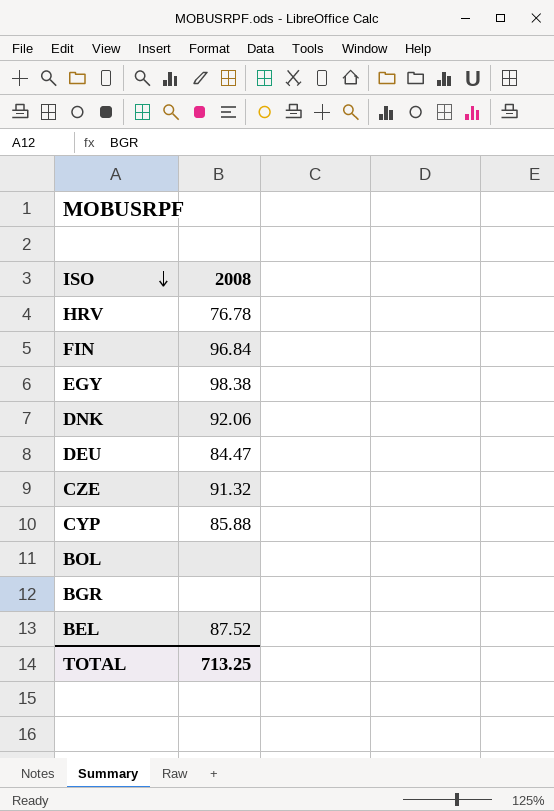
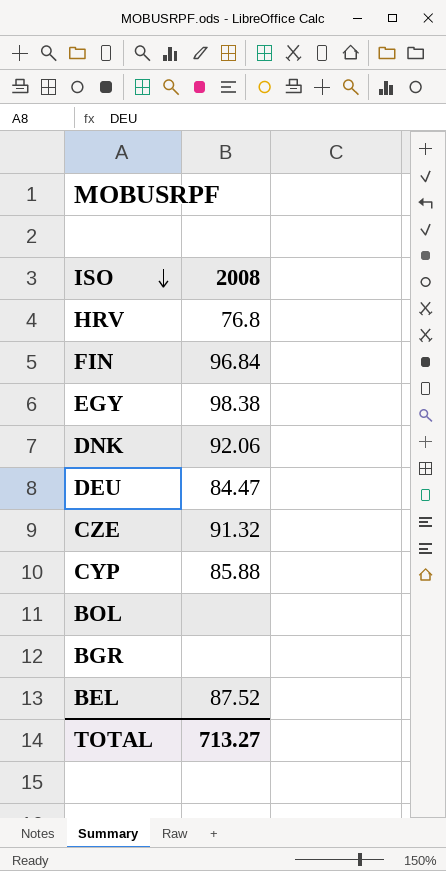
HRV | 2008: 76.78 -> 76.8
TOTAL | 2008: 713.25 -> 713.27

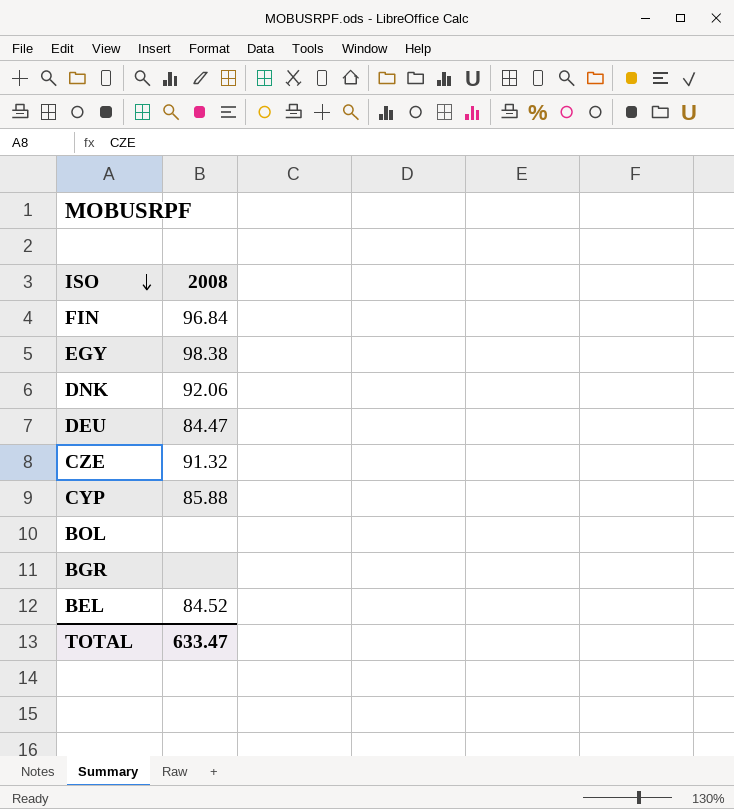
row HRV: 76.8 -> none
BEL | 2008: 87.52 -> 84.52
TOTAL | 2008: 713.27 -> 633.47

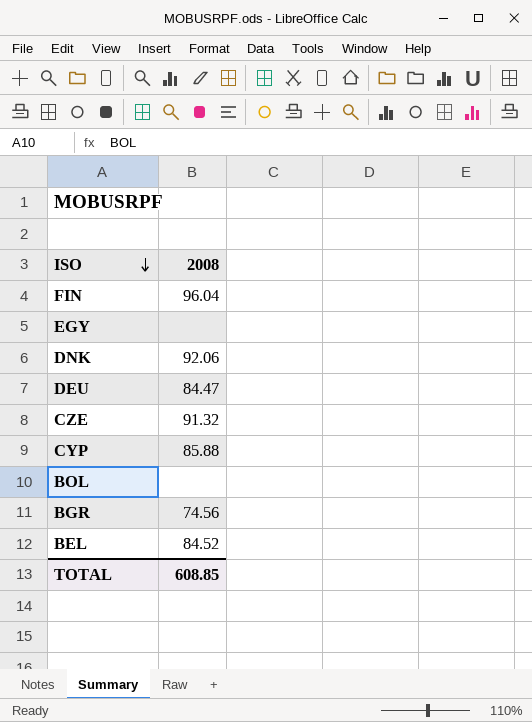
FIN | 2008: 96.84 -> 96.04
EGY | 2008: 98.38 -> none
BGR | 2008: none -> 74.56
TOTAL | 2008: 633.47 -> 608.85

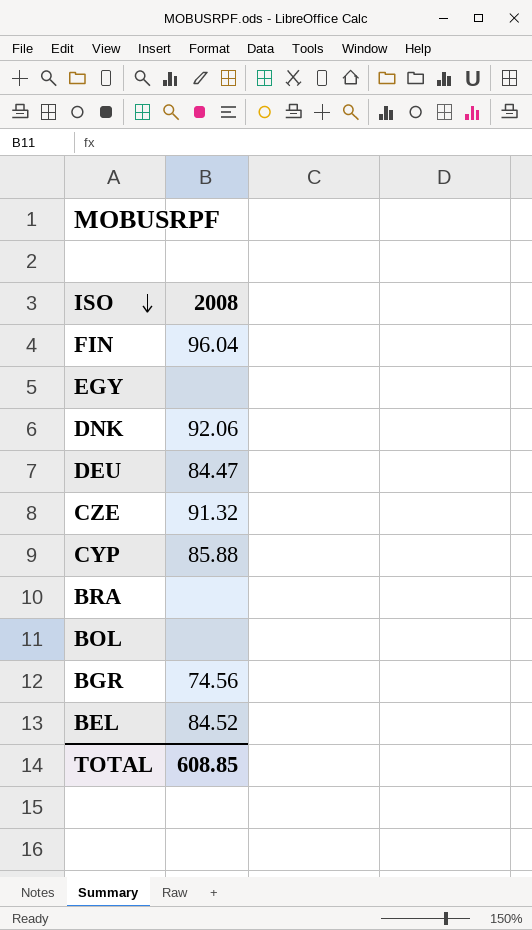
row BRA: none -> none

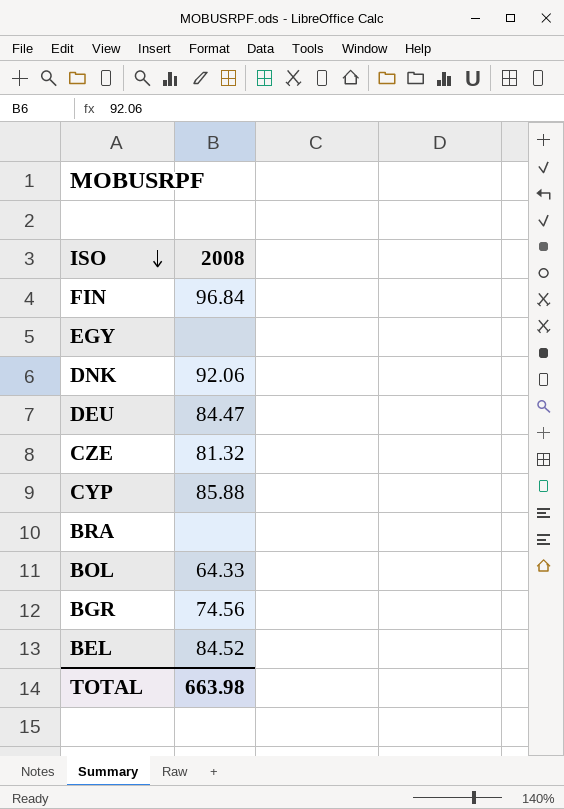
FIN | 2008: 96.04 -> 96.84
CZE | 2008: 91.32 -> 81.32
BOL | 2008: none -> 64.33
TOTAL | 2008: 608.85 -> 663.98

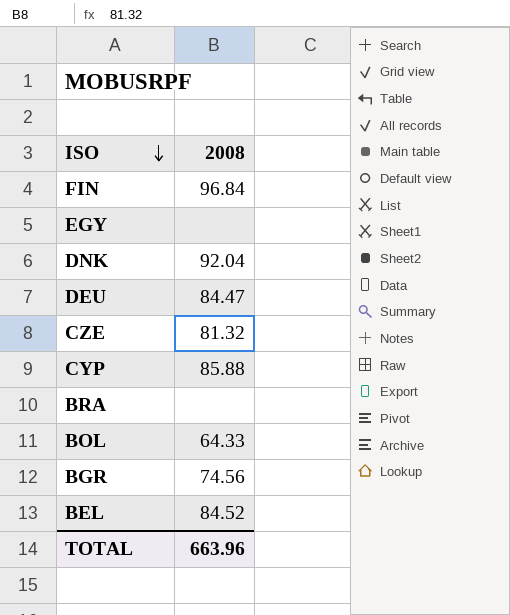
DNK | 2008: 92.06 -> 92.04
TOTAL | 2008: 663.98 -> 663.96

